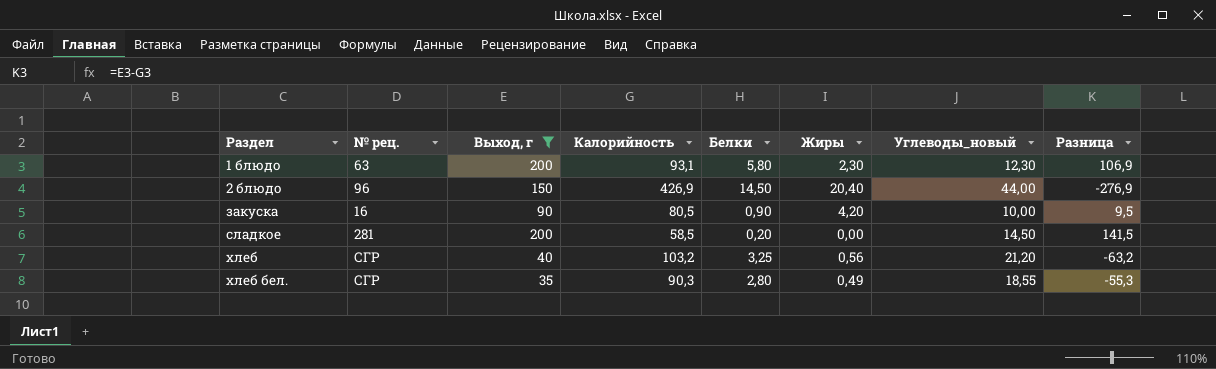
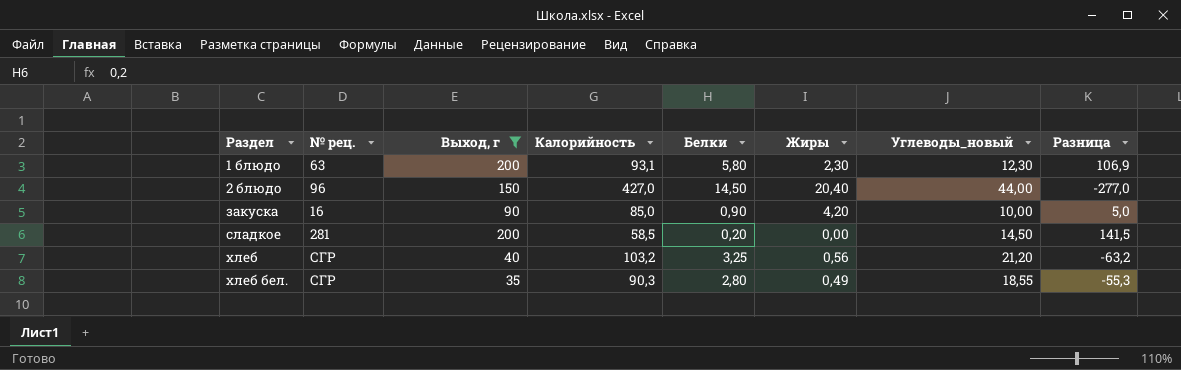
2 блюдо | Калорийность: 426,9 -> 427,0
2 блюдо | Разница: -276,9 -> -277,0
закуска | Калорийность: 80,5 -> 85,0
закуска | Разница: 9,5 -> 5,0

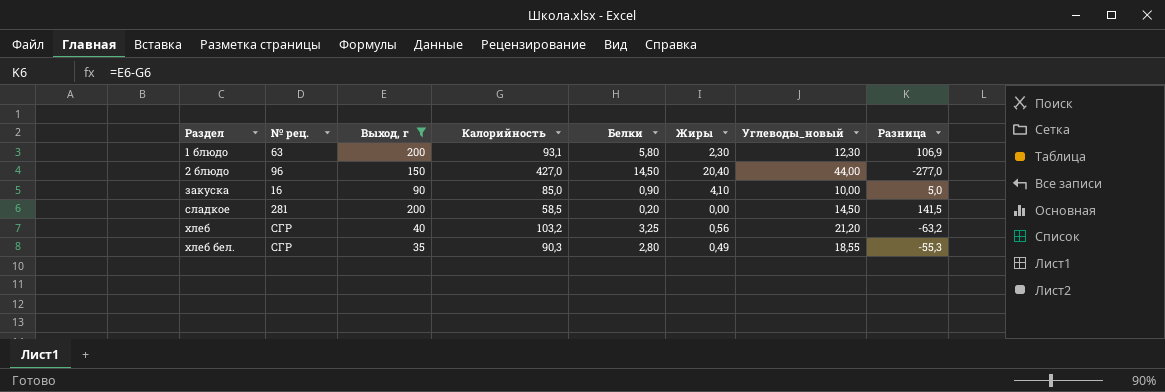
закуска | Жиры: 4,20 -> 4,10

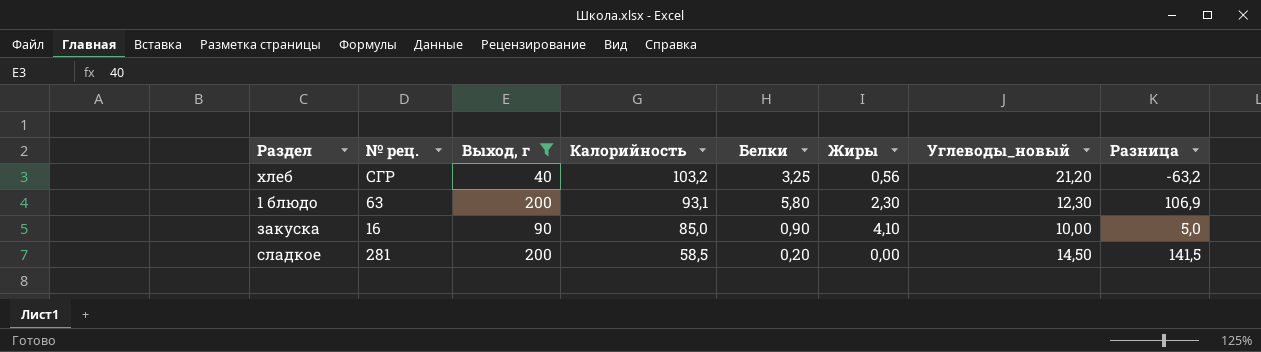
row order: Раздел ascending -> Калорийность descending
row 2 блюдо: 96 | 150 | 427,0 | 14,50 | 20,40 | 44,00 | -277,0 -> none
row хлеб бел.: СГР | 35 | 90,3 | 2,80 | 0,49 | 18,55 | -55,3 -> none

